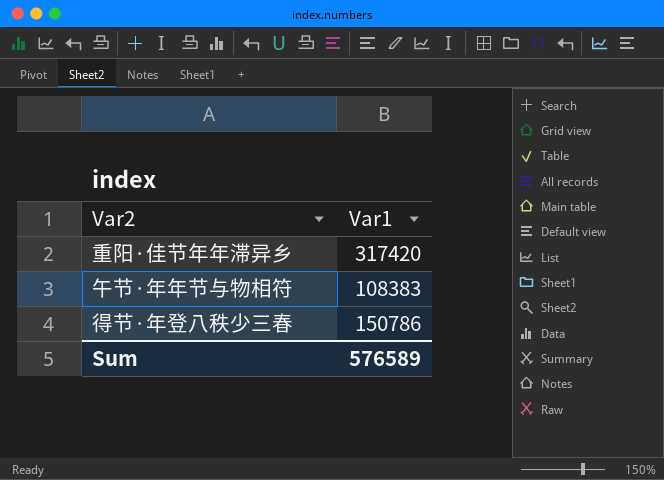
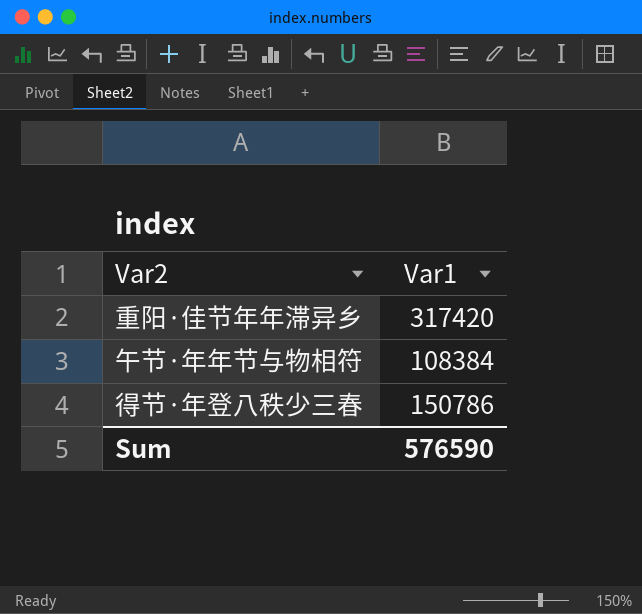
午节·年年节与物相符 | Var1: 108383 -> 108384
Sum | Var1: 576589 -> 576590

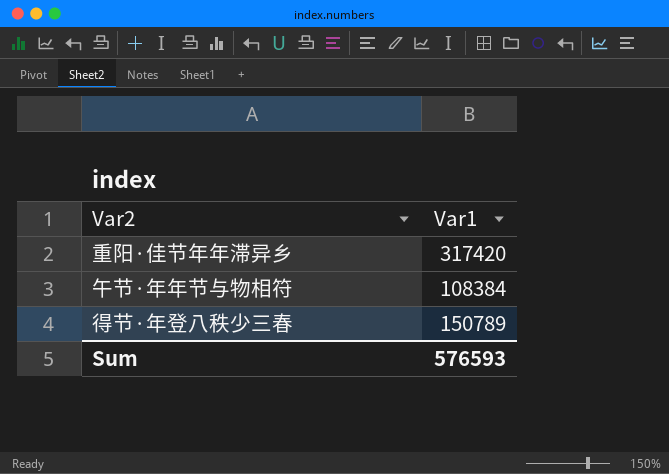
得节·年登八秩少三春 | Var1: 150786 -> 150789
Sum | Var1: 576590 -> 576593

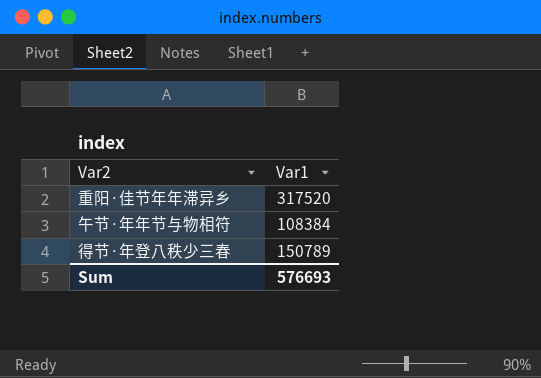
重阳·佳节年年滞异乡 | Var1: 317420 -> 317520
Sum | Var1: 576593 -> 576693

